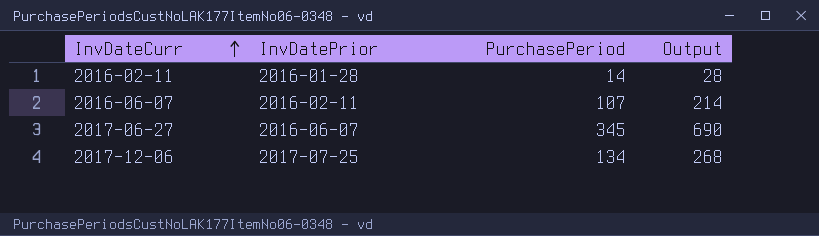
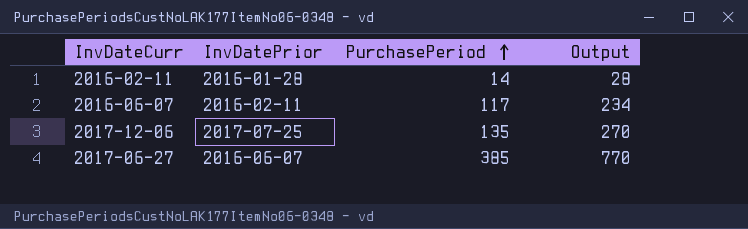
row order: InvDateCurr ascending -> PurchasePeriod ascending
2016-06-07 | PurchasePeriod: 107 -> 117
2016-06-07 | Output: 214 -> 234
2017-12-06 | PurchasePeriod: 134 -> 135
2017-12-06 | Output: 268 -> 270
2017-06-27 | PurchasePeriod: 345 -> 385
2017-06-27 | Output: 690 -> 770

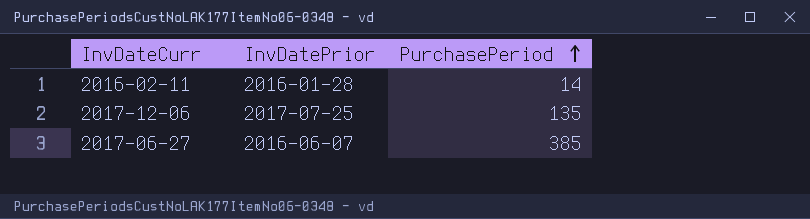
column Output | formula: [PurchasePeriod] * 2 -> none
row 2016-06-07: 2016-02-11 | 117 | 234 -> none

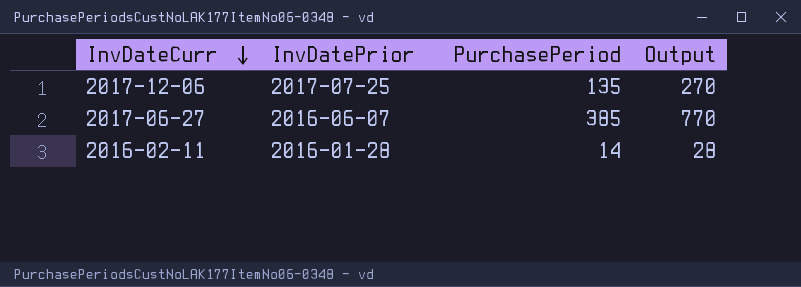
row order: PurchasePeriod ascending -> InvDateCurr descending
column Output | formula: none -> [PurchasePeriod] * 2

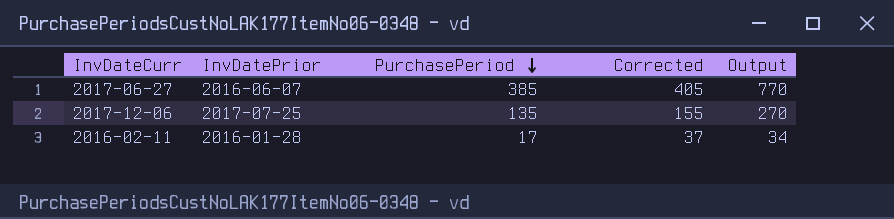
row order: InvDateCurr descending -> PurchasePeriod descending
column Corrected | formula: none -> [PurchasePeriod] + 20
2016-02-11 | PurchasePeriod: 14 -> 17
2016-02-11 | Output: 28 -> 34

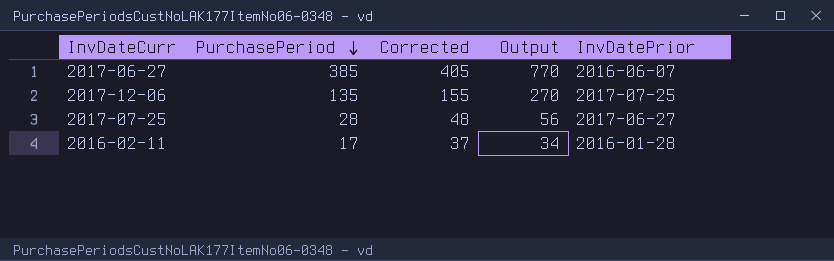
column InvDatePrior | position: 2 -> 5
row 2017-07-25: none -> 28 | 48 | 56 | 2017-06-27

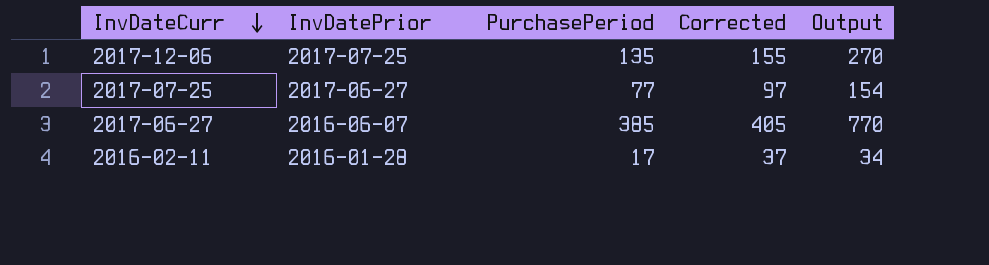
row order: PurchasePeriod descending -> InvDateCurr descending
column InvDatePrior | position: 5 -> 2
2017-07-25 | PurchasePeriod: 28 -> 77
2017-07-25 | Corrected: 48 -> 97
2017-07-25 | Output: 56 -> 154

